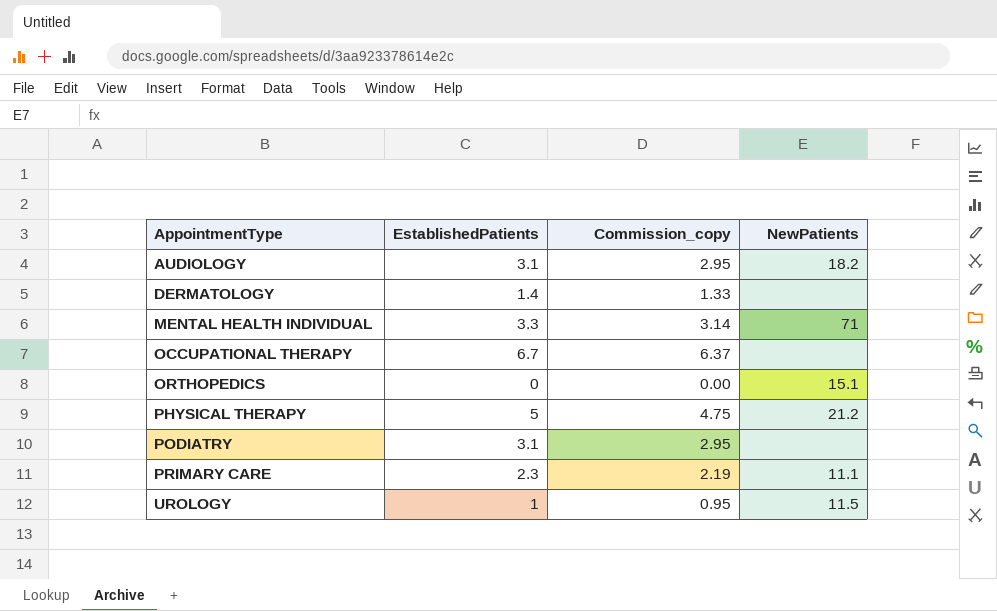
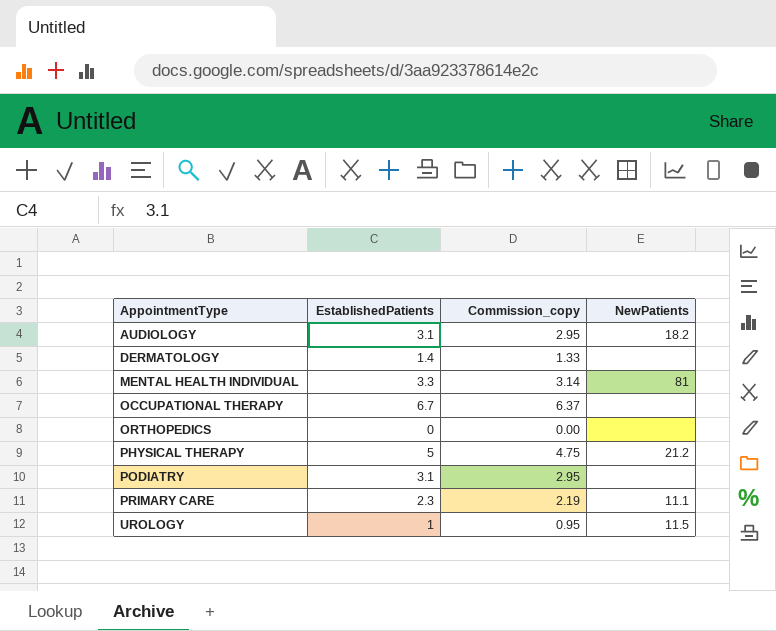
MENTAL HEALTH INDIVIDUAL | NewPatients: 71 -> 81
ORTHOPEDICS | NewPatients: 15.1 -> none

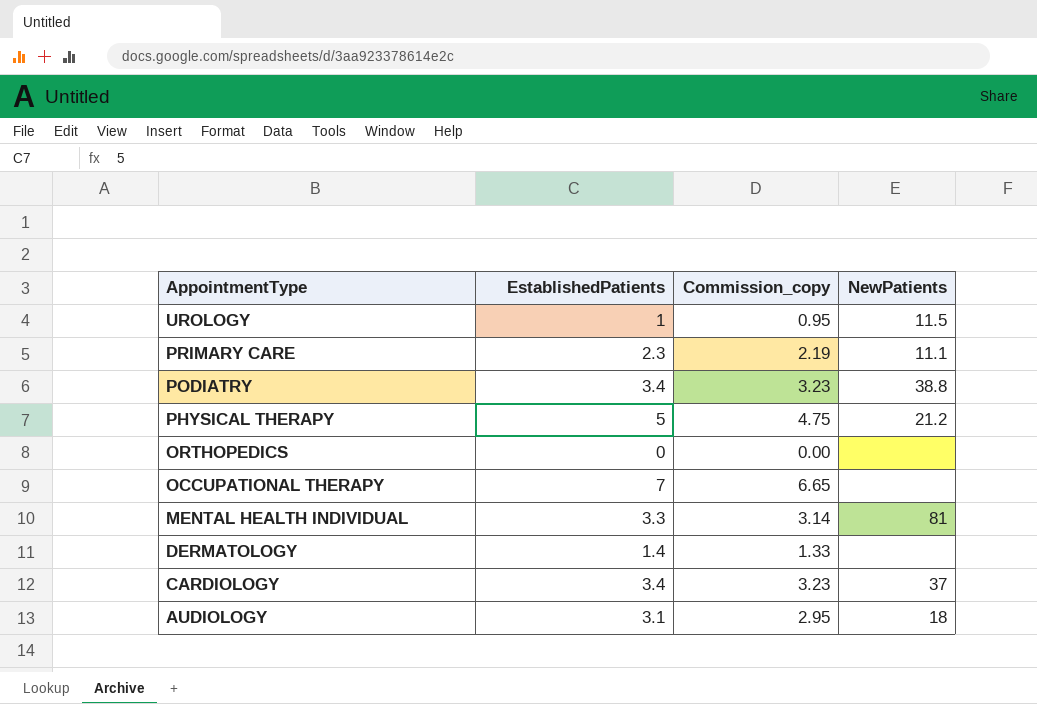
row order: AppointmentType ascending -> AppointmentType descending
PODIATRY | EstablishedPatients: 3.1 -> 3.4
PODIATRY | Commission_copy: 2.95 -> 3.23
PODIATRY | NewPatients: none -> 38.8
OCCUPATIONAL THERAPY | EstablishedPatients: 6.7 -> 7
OCCUPATIONAL THERAPY | Commission_copy: 6.37 -> 6.65
row CARDIOLOGY: none -> 3.4 | 3.23 | 37
AUDIOLOGY | NewPatients: 18.2 -> 18

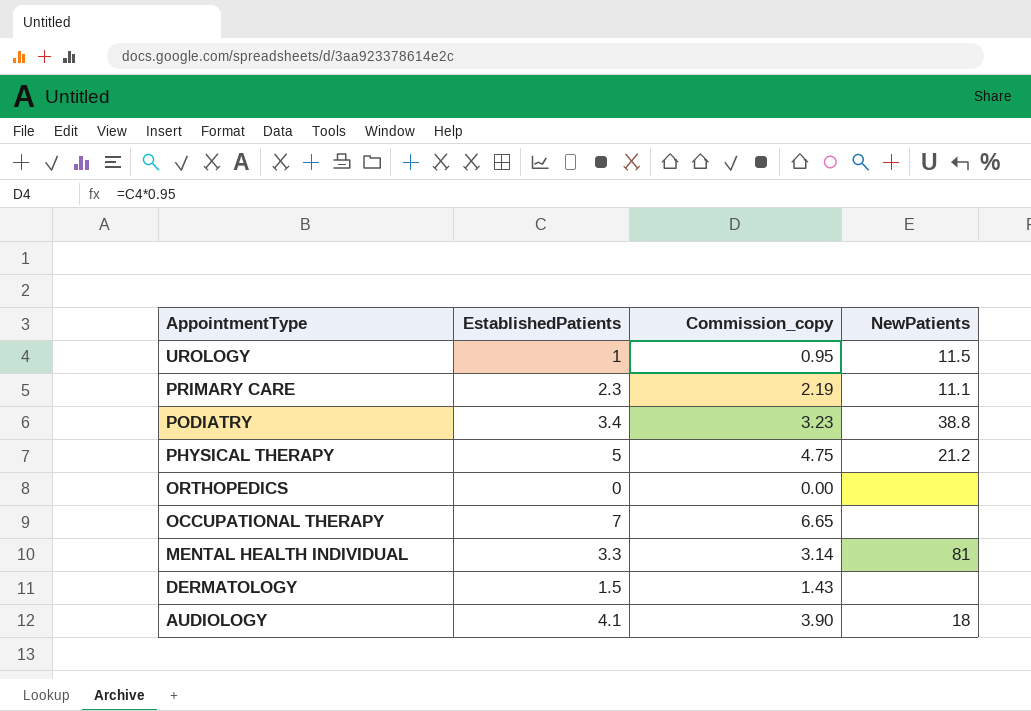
row CARDIOLOGY: 3.4 | 3.23 | 37 -> none
DERMATOLOGY | EstablishedPatients: 1.4 -> 1.5
DERMATOLOGY | Commission_copy: 1.33 -> 1.43
AUDIOLOGY | EstablishedPatients: 3.1 -> 4.1
AUDIOLOGY | Commission_copy: 2.95 -> 3.90

